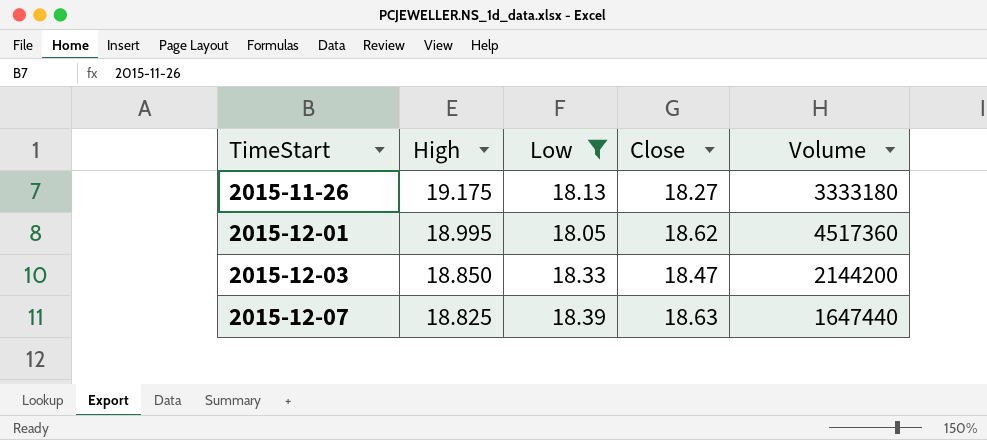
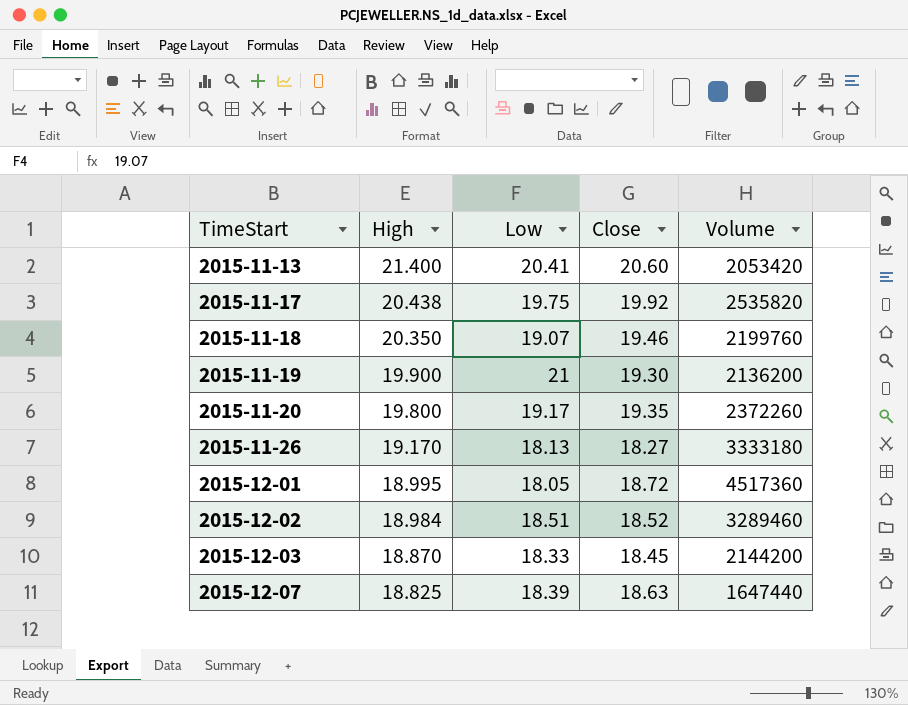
filter: Low <= 18.39 -> none
2015-11-26 | High: 19.175 -> 19.170
2015-12-01 | Close: 18.62 -> 18.72
2015-12-03 | High: 18.850 -> 18.870
2015-12-03 | Close: 18.47 -> 18.45

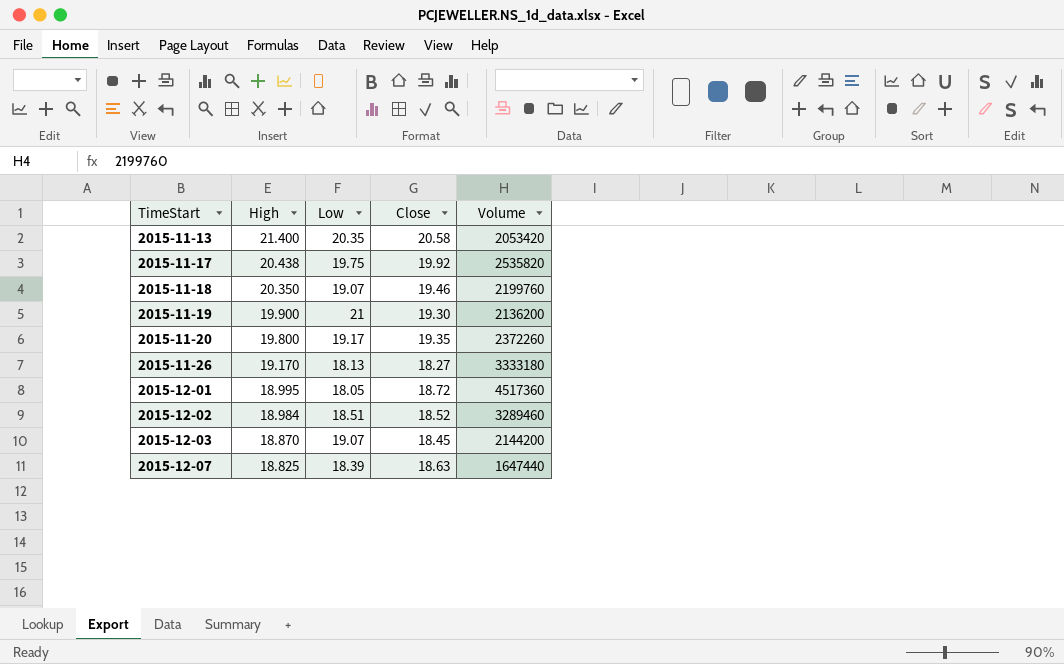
2015-11-13 | Low: 20.41 -> 20.35
2015-11-13 | Close: 20.60 -> 20.58
2015-12-03 | Low: 18.33 -> 19.07

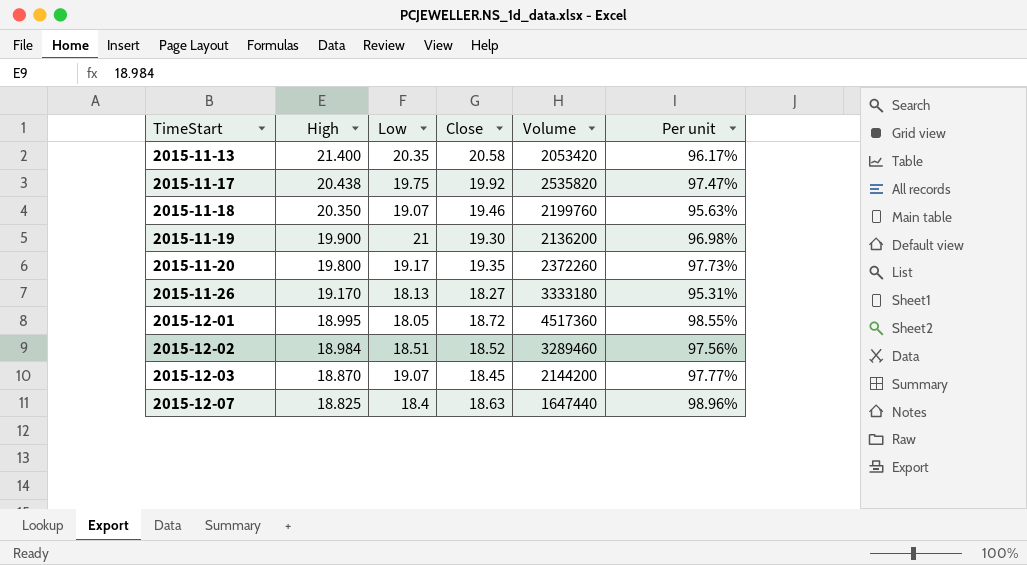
column Per unit | formula: none -> [Close] / [High]
2015-12-07 | Low: 18.39 -> 18.4

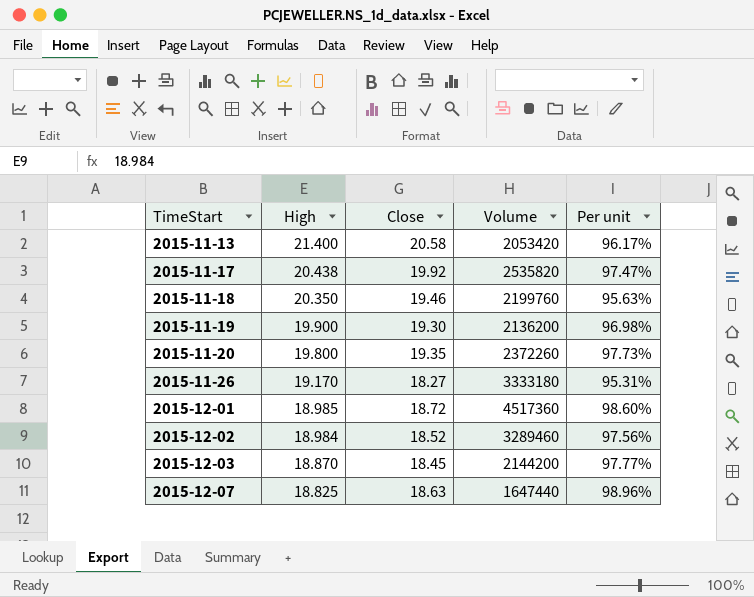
column Low | position: 3 -> none
2015-12-01 | High: 18.995 -> 18.985
2015-12-01 | Per unit: 98.55% -> 98.60%

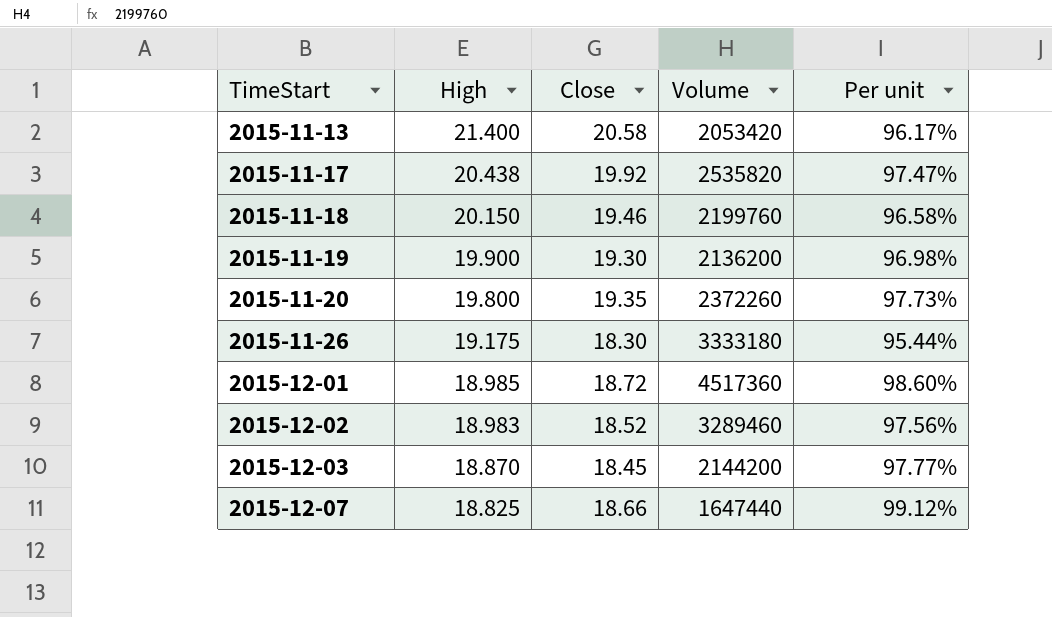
2015-11-18 | High: 20.350 -> 20.150
2015-11-18 | Per unit: 95.63% -> 96.58%
2015-11-26 | High: 19.170 -> 19.175
2015-11-26 | Close: 18.27 -> 18.30
2015-11-26 | Per unit: 95.31% -> 95.44%
2015-12-02 | High: 18.984 -> 18.983
2015-12-07 | Close: 18.63 -> 18.66
2015-12-07 | Per unit: 98.96% -> 99.12%

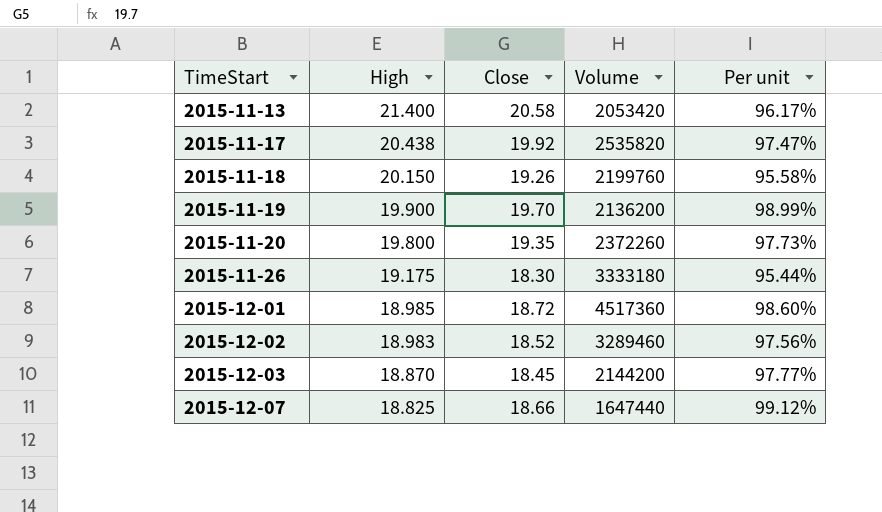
2015-11-18 | Close: 19.46 -> 19.26
2015-11-18 | Per unit: 96.58% -> 95.58%
2015-11-19 | Close: 19.30 -> 19.70
2015-11-19 | Per unit: 96.98% -> 98.99%

